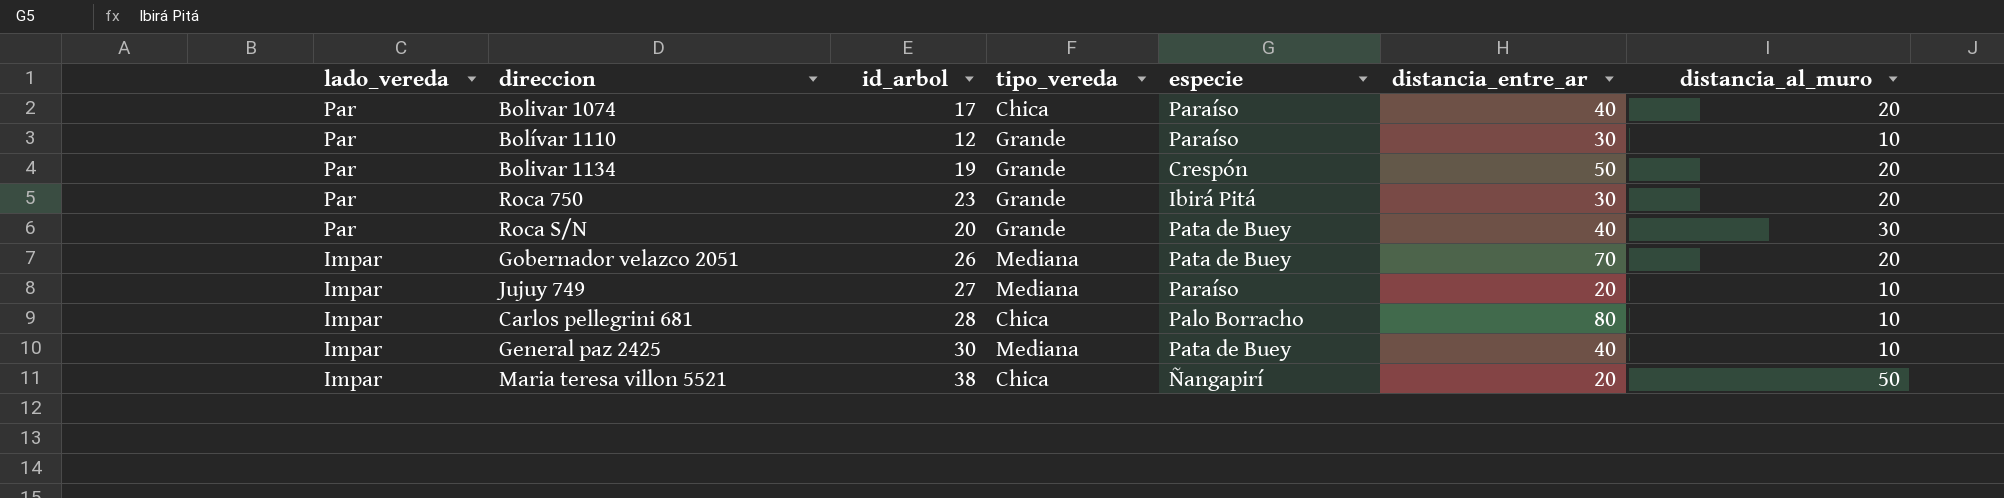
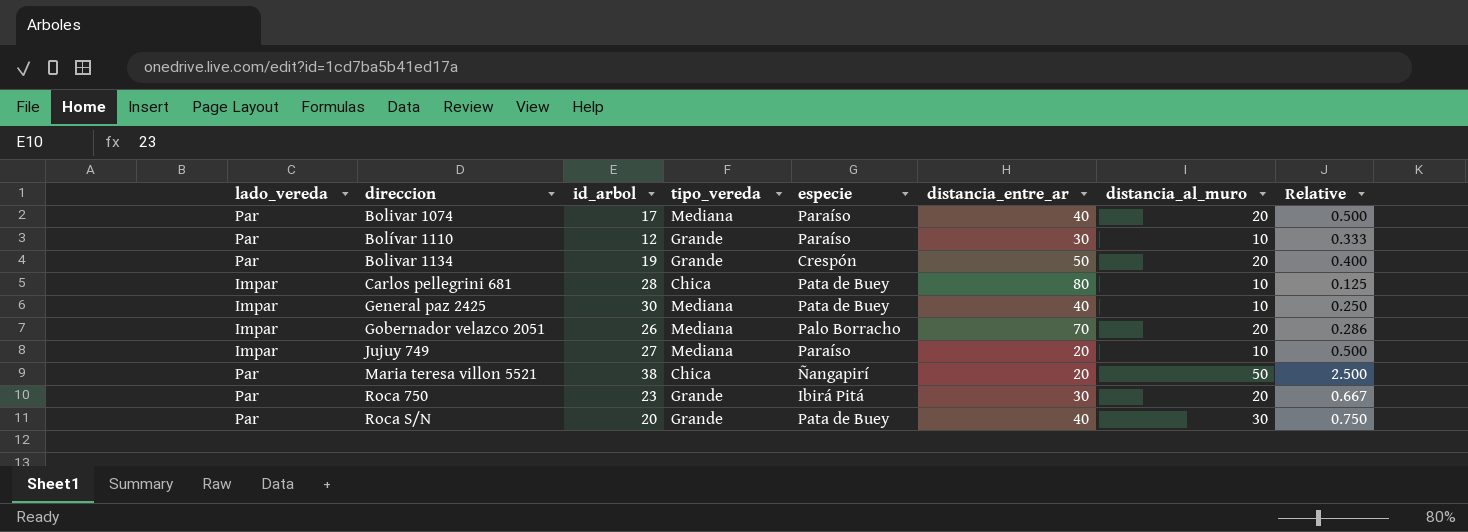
row order: lado_vereda descending -> direccion ascending
column Relative | formula: none -> [distancia_al_muro] / [distancia_entre_ar]
Bolivar 1074 | tipo_vereda: Chica -> Mediana
Carlos pellegrini 681 | especie: Palo Borracho -> Pata de Buey
Gobernador velazco 2051 | especie: Pata de Buey -> Palo Borracho
Maria teresa villon 5521 | lado_vereda: Impar -> Par

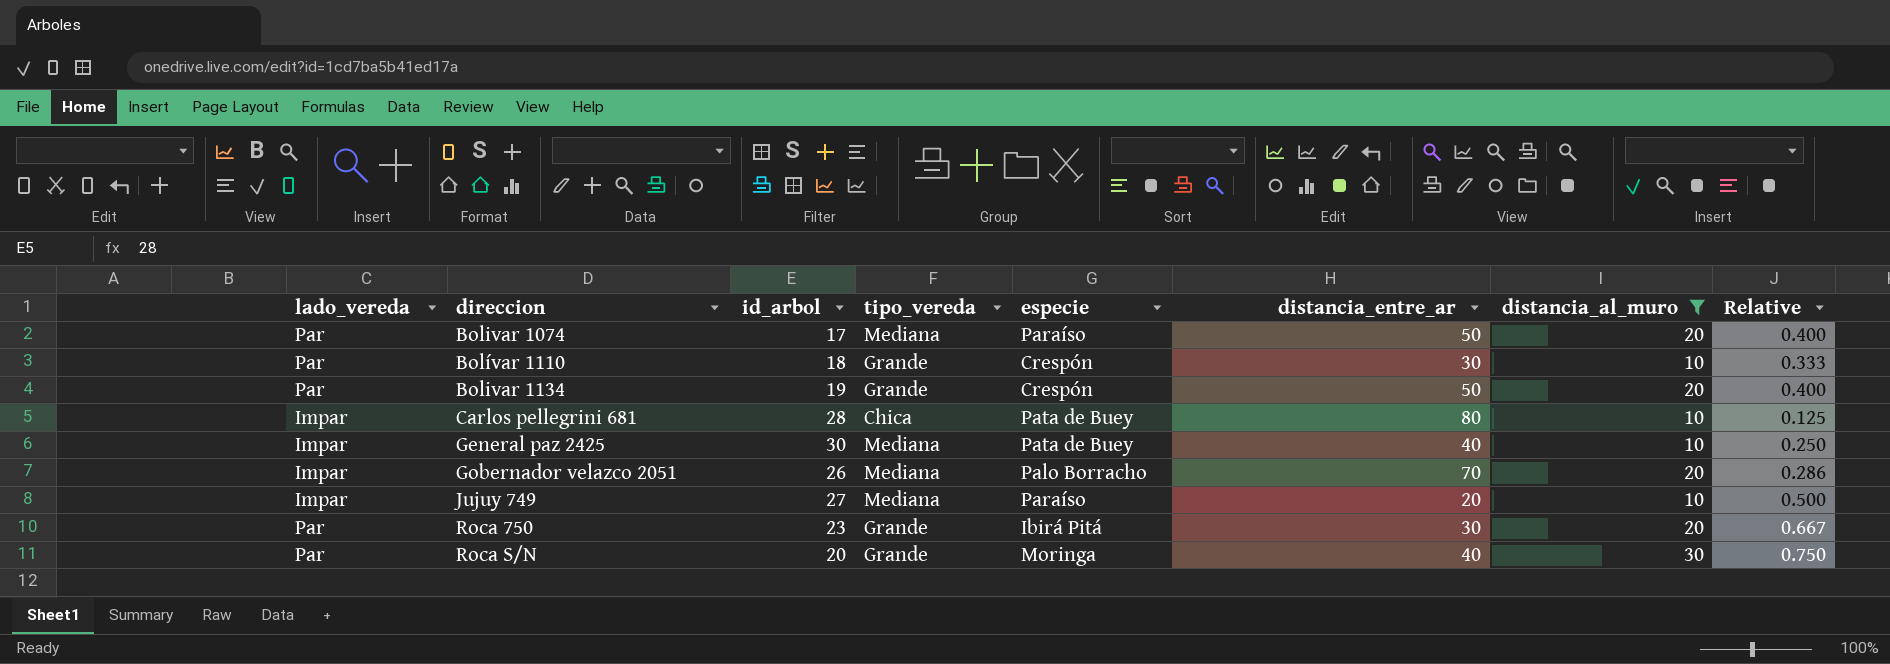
filter: none -> distancia_al_muro != 50
Bolivar 1074 | distancia_entre_ar: 40 -> 50
Bolivar 1074 | Relative: 0.500 -> 0.400
Bolívar 1110 | id_arbol: 12 -> 18
Bolívar 1110 | especie: Paraíso -> Crespón
Roca S/N | especie: Pata de Buey -> Moringa

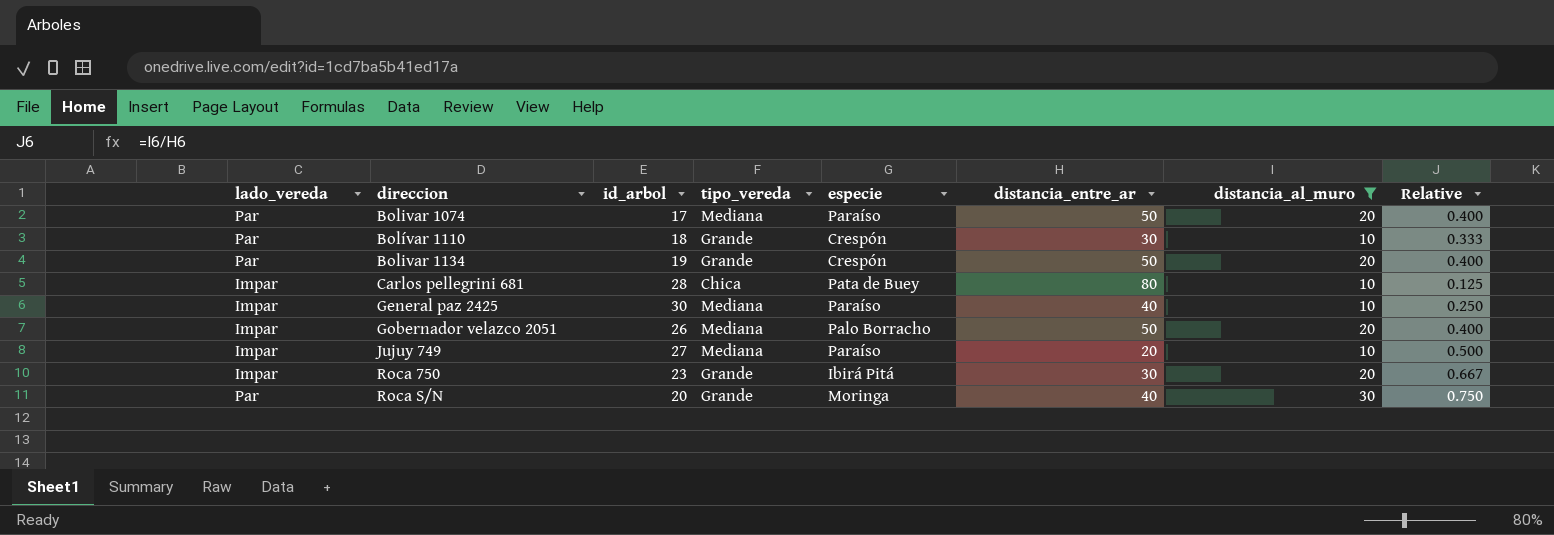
General paz 2425 | especie: Pata de Buey -> Paraíso
Gobernador velazco 2051 | distancia_entre_ar: 70 -> 50
Gobernador velazco 2051 | Relative: 0.286 -> 0.400
Roca 750 | lado_vereda: Par -> Impar

